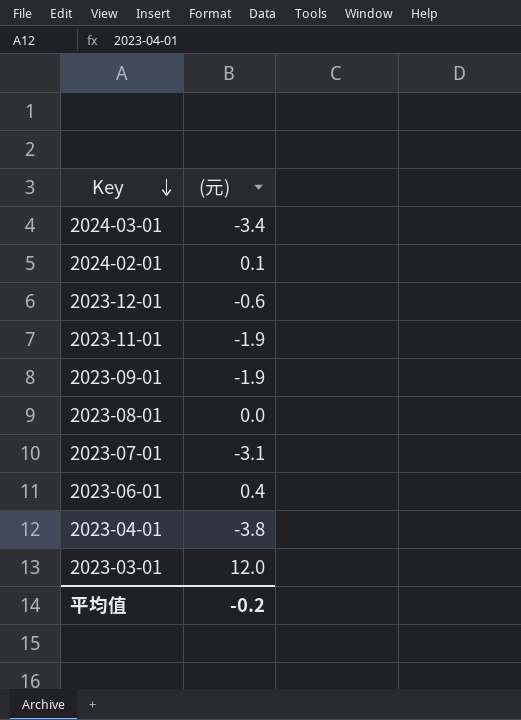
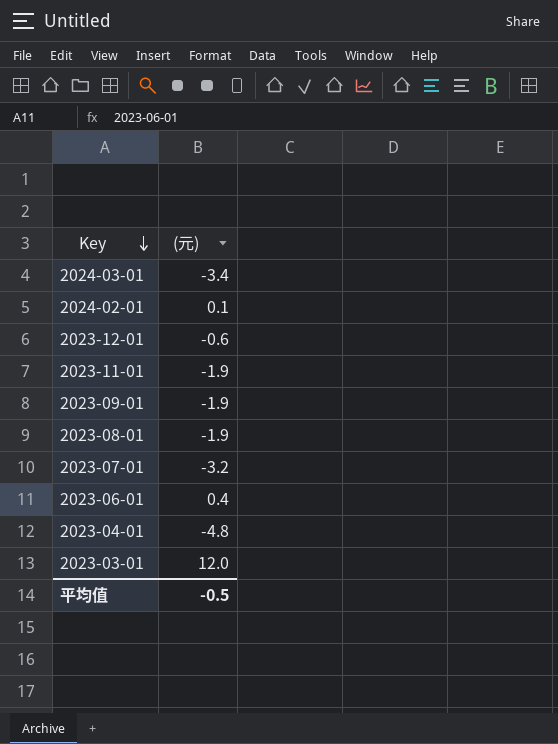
2023-08-01 | (元): 0.0 -> -1.9
2023-07-01 | (元): -3.1 -> -3.2
2023-04-01 | (元): -3.8 -> -4.8
平均值 | (元): -0.2 -> -0.5

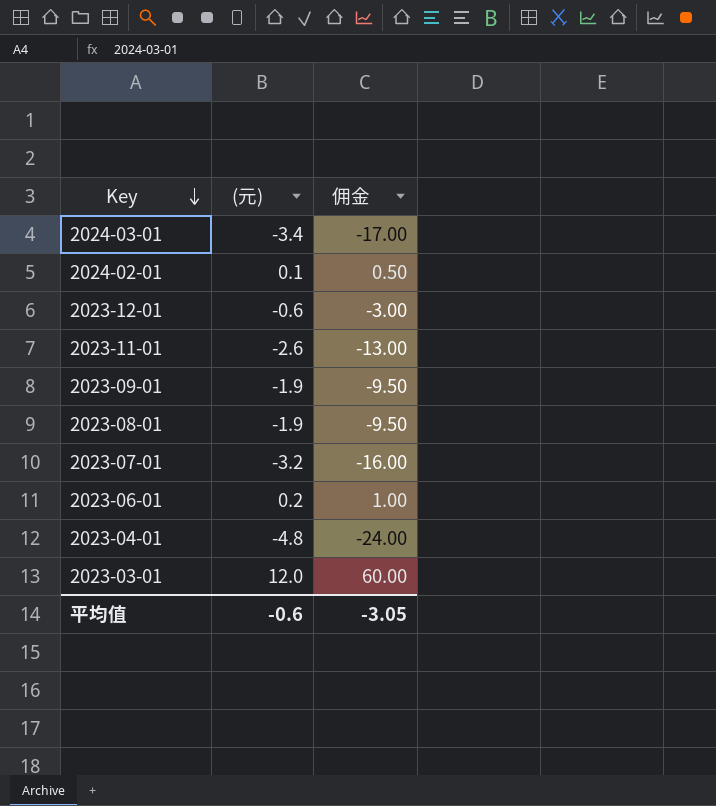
column 佣金 | formula: none -> [(元)] * 5
2023-11-01 | (元): -1.9 -> -2.6
2023-06-01 | (元): 0.4 -> 0.2
平均值 | (元): -0.5 -> -0.6

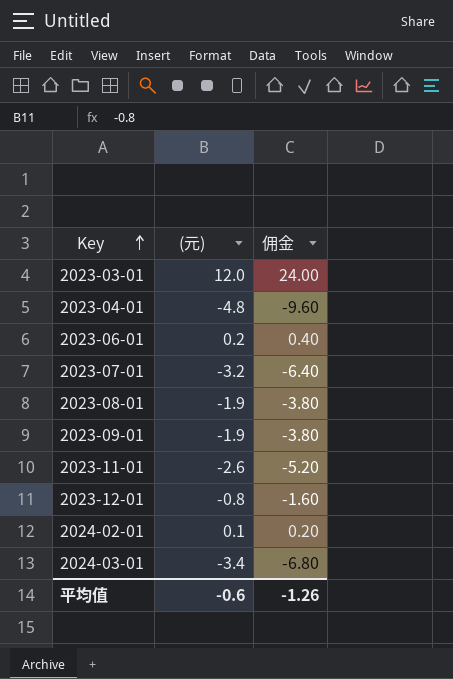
row order: Key descending -> Key ascending
column 佣金 | formula: [(元)] * 5 -> [(元)] * 2
2023-12-01 | (元): -0.6 -> -0.8
平均值 | 佣金: -3.05 -> -1.26

